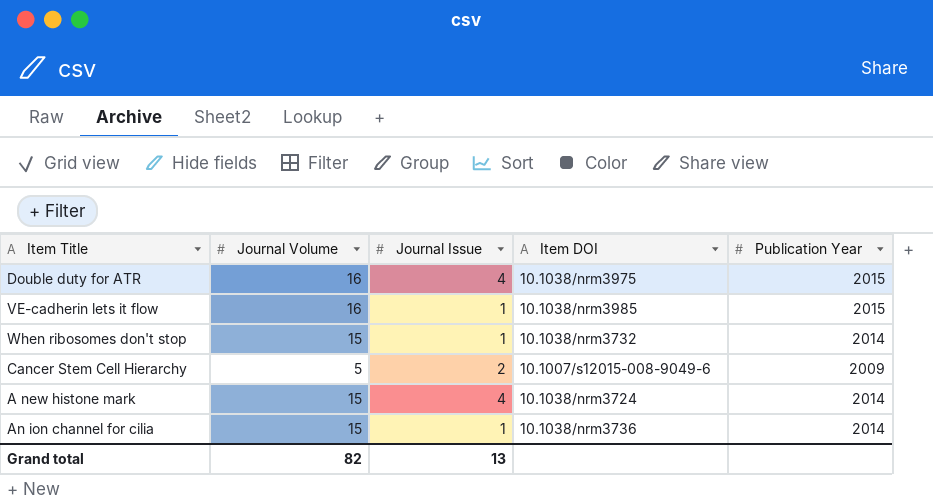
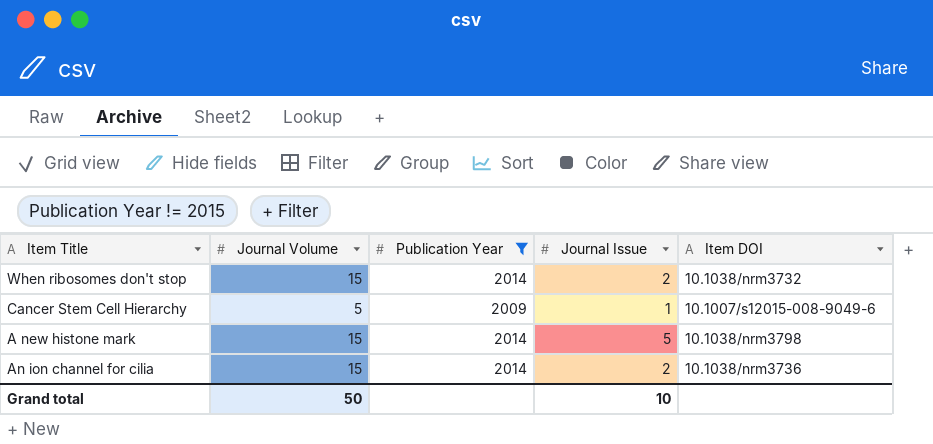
filter: none -> Publication Year != 2015
column Publication Year | position: 5 -> 3
When ribosomes don't stop | Journal Issue: 1 -> 2
Cancer Stem Cell Hierarchy | Journal Issue: 2 -> 1
A new histone mark | Journal Issue: 4 -> 5
A new histone mark | Item DOI: 10.1038/nrm3724 -> 10.1038/nrm3798
An ion channel for cilia | Journal Issue: 1 -> 2
Grand total | Journal Volume: 82 -> 50
Grand total | Journal Issue: 13 -> 10

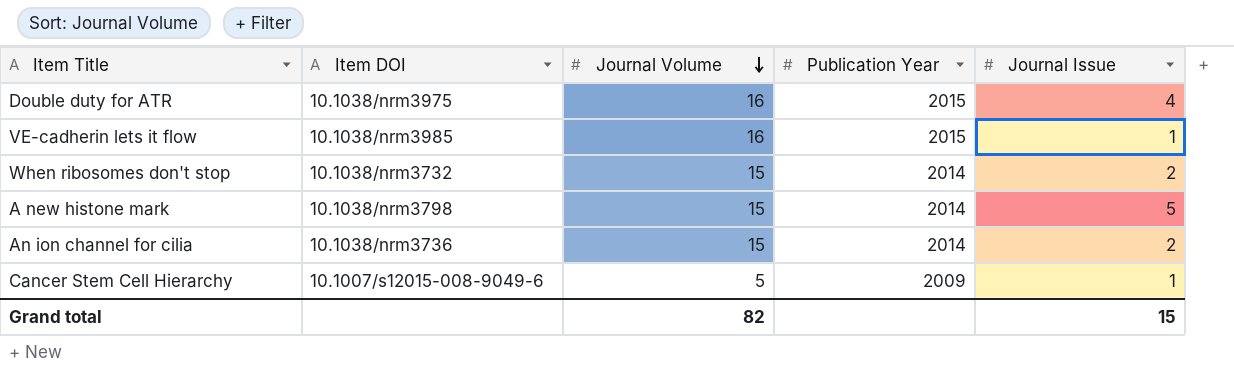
filter: Publication Year != 2015 -> none
row order: none -> Journal Volume descending
column Item DOI | position: 5 -> 2
Grand total | Journal Volume: 50 -> 82
Grand total | Journal Issue: 10 -> 15

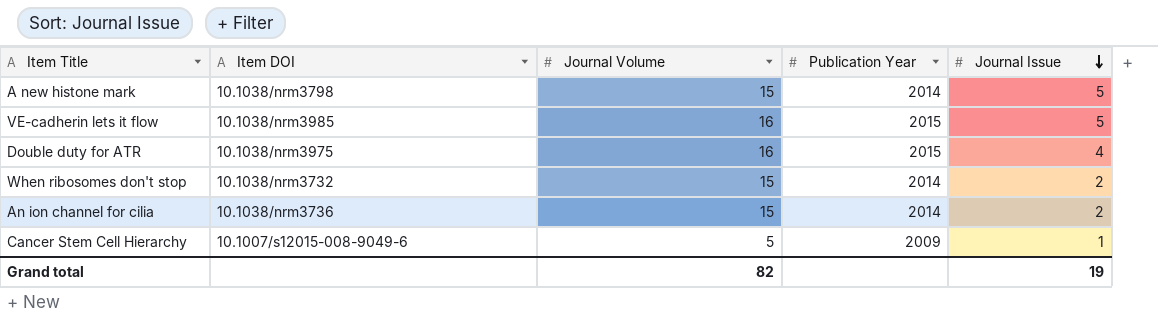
row order: Journal Volume descending -> Journal Issue descending
VE-cadherin lets it flow | Journal Issue: 1 -> 5
Grand total | Journal Issue: 15 -> 19

